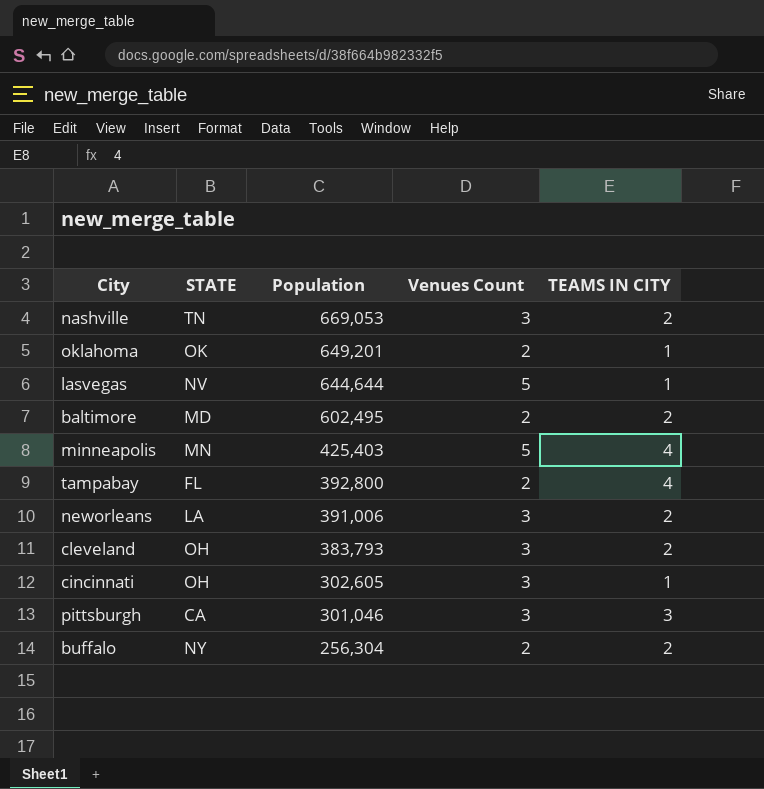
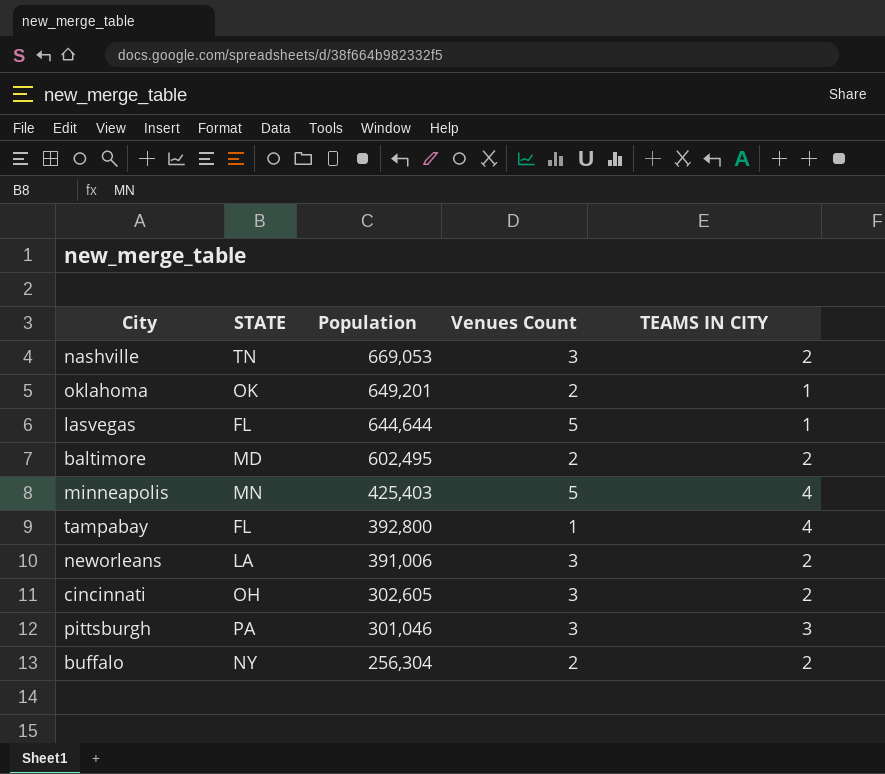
row cleveland: OH | 383,793 | 3 | 2 -> none
lasvegas | STATE: NV -> FL
tampabay | Venues Count: 2 -> 1
cincinnati | TEAMS IN CITY: 1 -> 2
pittsburgh | STATE: CA -> PA

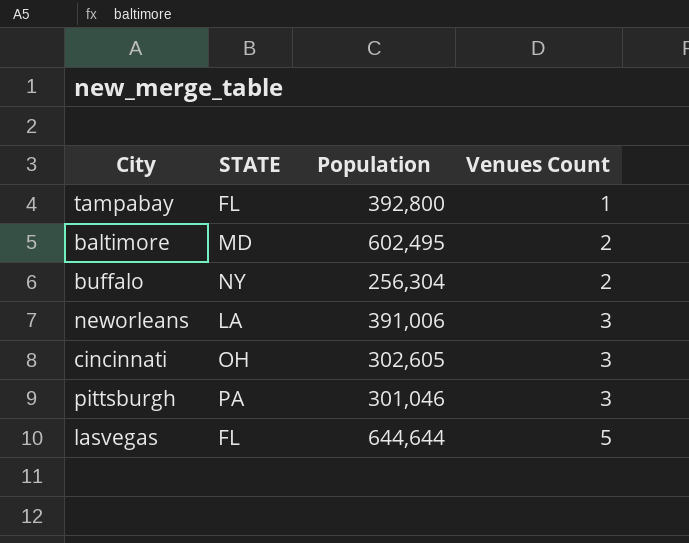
row order: Population descending -> Venues Count ascending
column TEAMS IN CITY | position: 5 -> none
row nashville: TN | 669,053 | 3 | 2 -> none
row oklahoma: OK | 649,201 | 2 | 1 -> none
row minneapolis: MN | 425,403 | 5 | 4 -> none

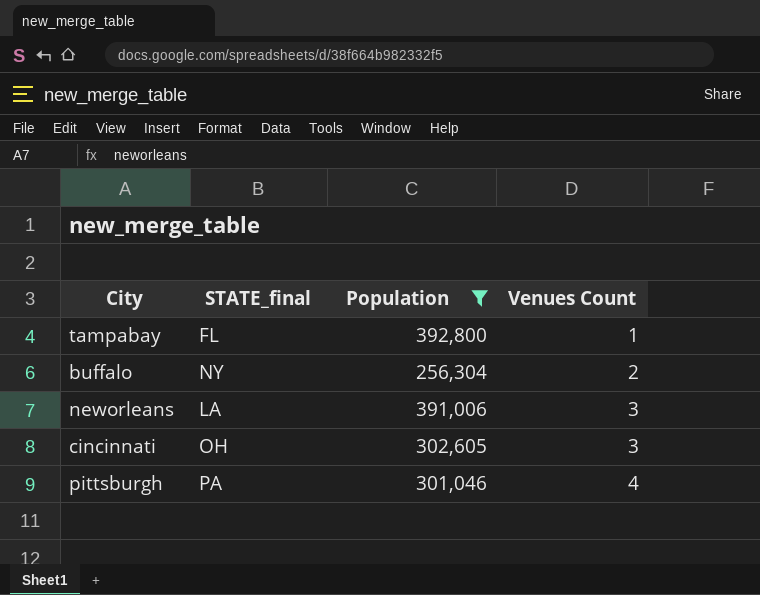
filter: none -> Population <= 392,800
column name: STATE -> STATE_final
pittsburgh | Venues Count: 3 -> 4

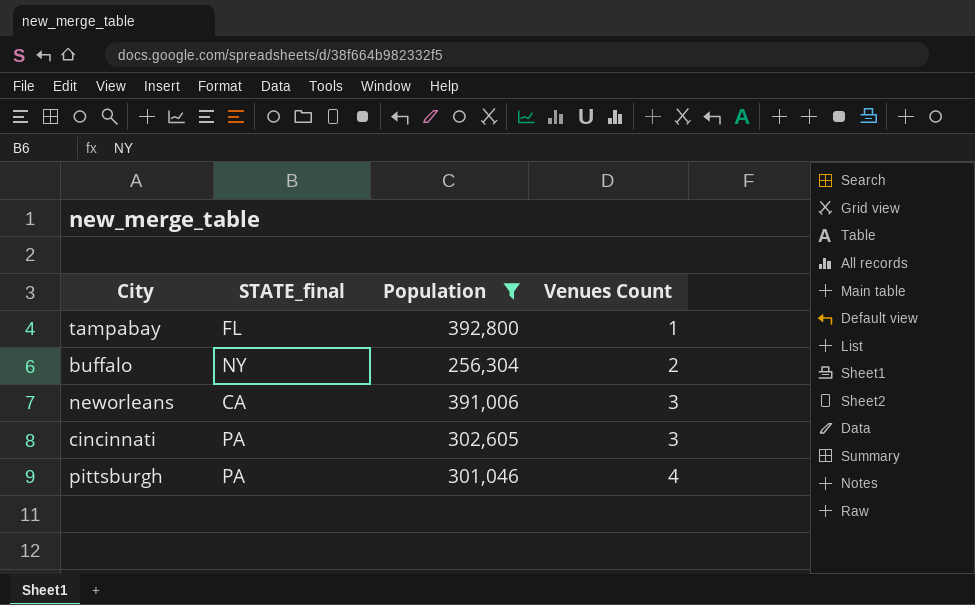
neworleans | STATE_final: LA -> CA
cincinnati | STATE_final: OH -> PA

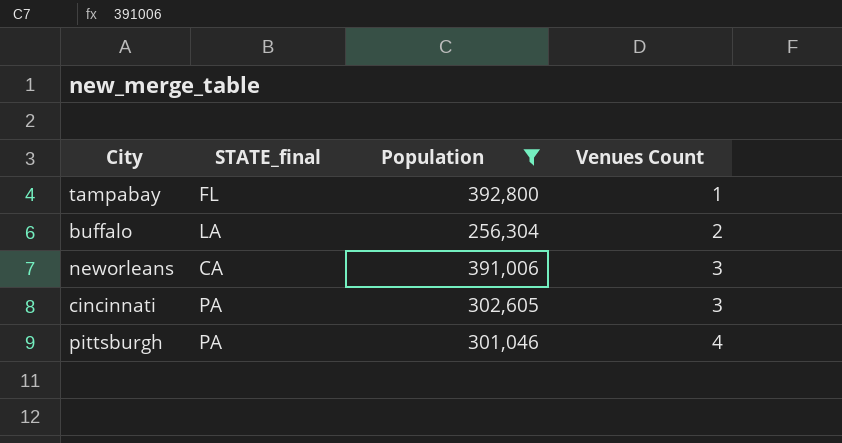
buffalo | STATE_final: NY -> LA

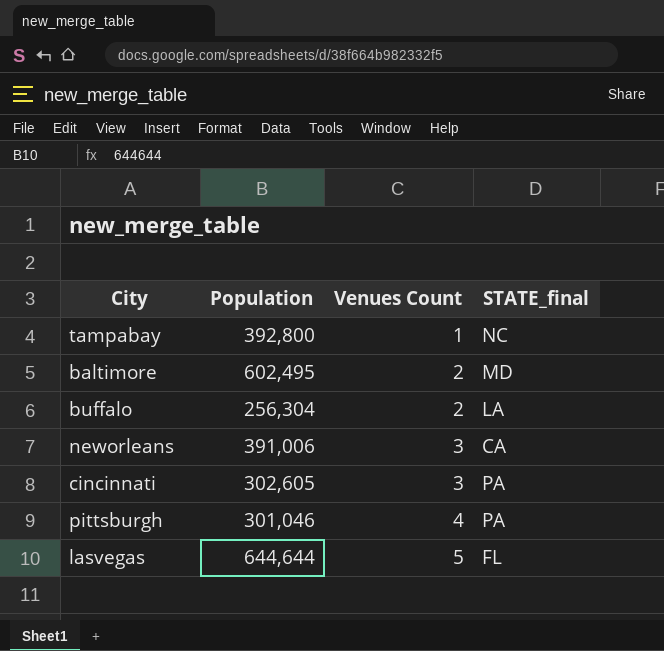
filter: Population <= 392,800 -> none
column STATE_final | position: 2 -> 4
tampabay | STATE_final: FL -> NC

